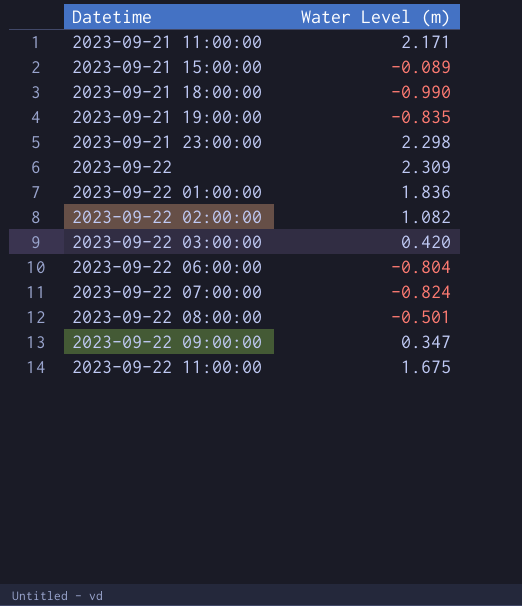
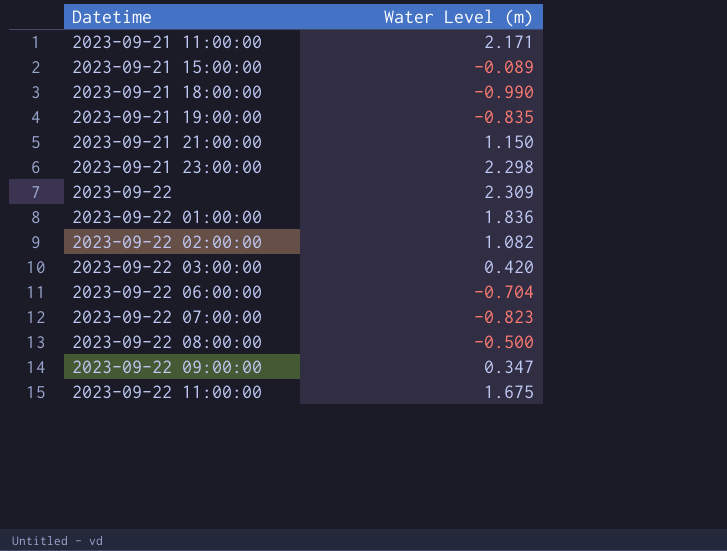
row 2023-09-21 21:00:00: none -> 1.150
2023-09-22 06:00:00 | Water Level (m): -0.804 -> -0.704
2023-09-22 07:00:00 | Water Level (m): -0.824 -> -0.823
2023-09-22 08:00:00 | Water Level (m): -0.501 -> -0.500

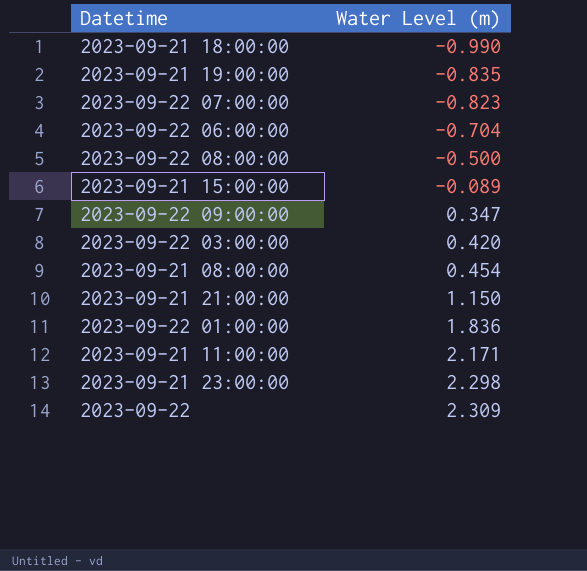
row order: Datetime ascending -> Water Level (m) ascending
row 2023-09-22 02:00:00: 1.082 -> none
row 2023-09-22 11:00:00: 1.675 -> none
row 2023-09-21 08:00:00: none -> 0.454

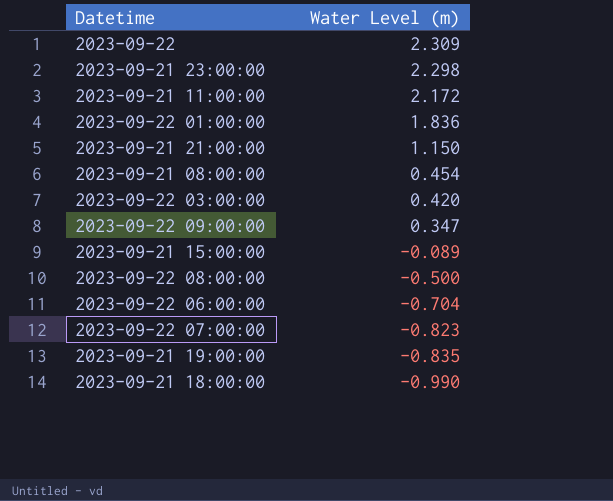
row order: Water Level (m) ascending -> Water Level (m) descending
2023-09-21 11:00:00 | Water Level (m): 2.171 -> 2.172

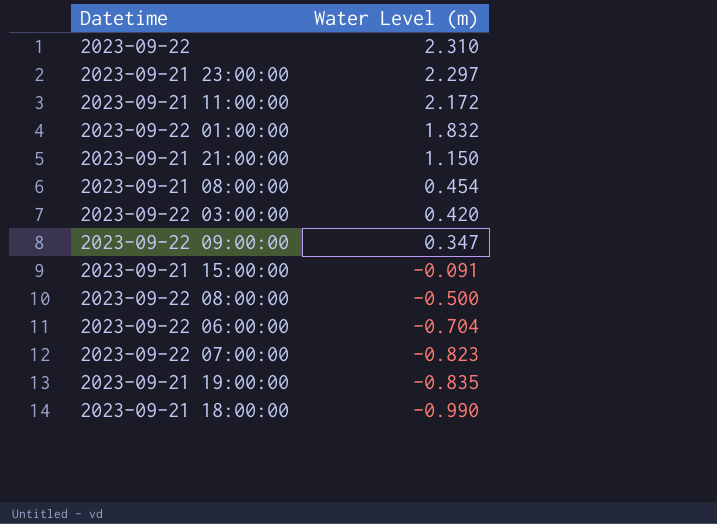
2023-09-22 | Water Level (m): 2.309 -> 2.310
2023-09-21 23:00:00 | Water Level (m): 2.298 -> 2.297
2023-09-22 01:00:00 | Water Level (m): 1.836 -> 1.832
2023-09-21 15:00:00 | Water Level (m): -0.089 -> -0.091

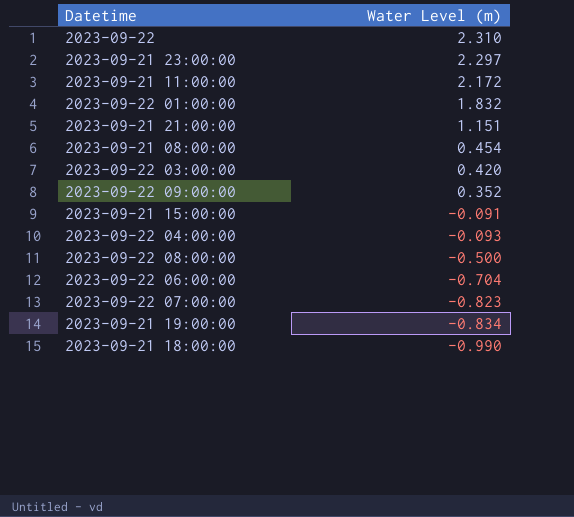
2023-09-21 21:00:00 | Water Level (m): 1.150 -> 1.151
2023-09-22 09:00:00 | Water Level (m): 0.347 -> 0.352
row 2023-09-22 04:00:00: none -> -0.093
2023-09-21 19:00:00 | Water Level (m): -0.835 -> -0.834

